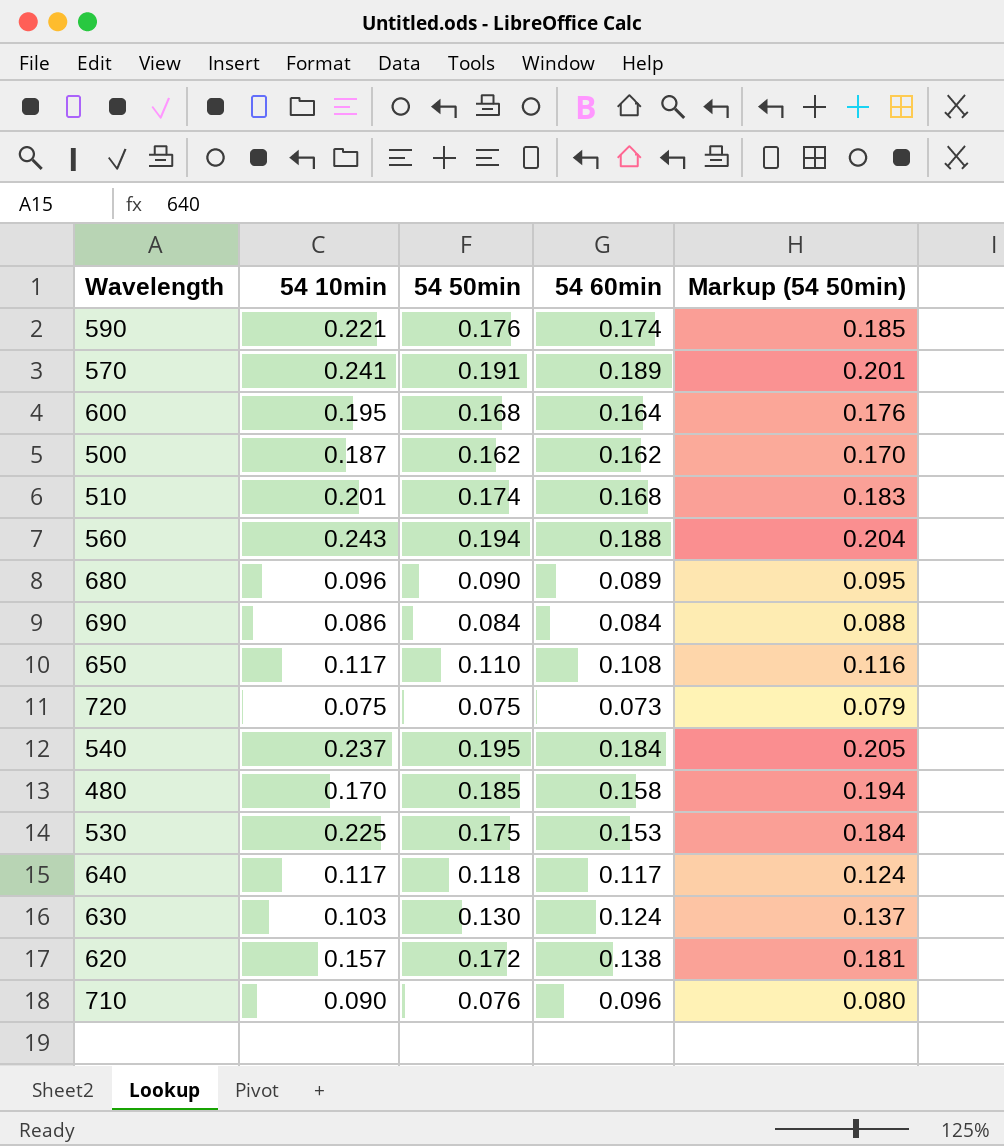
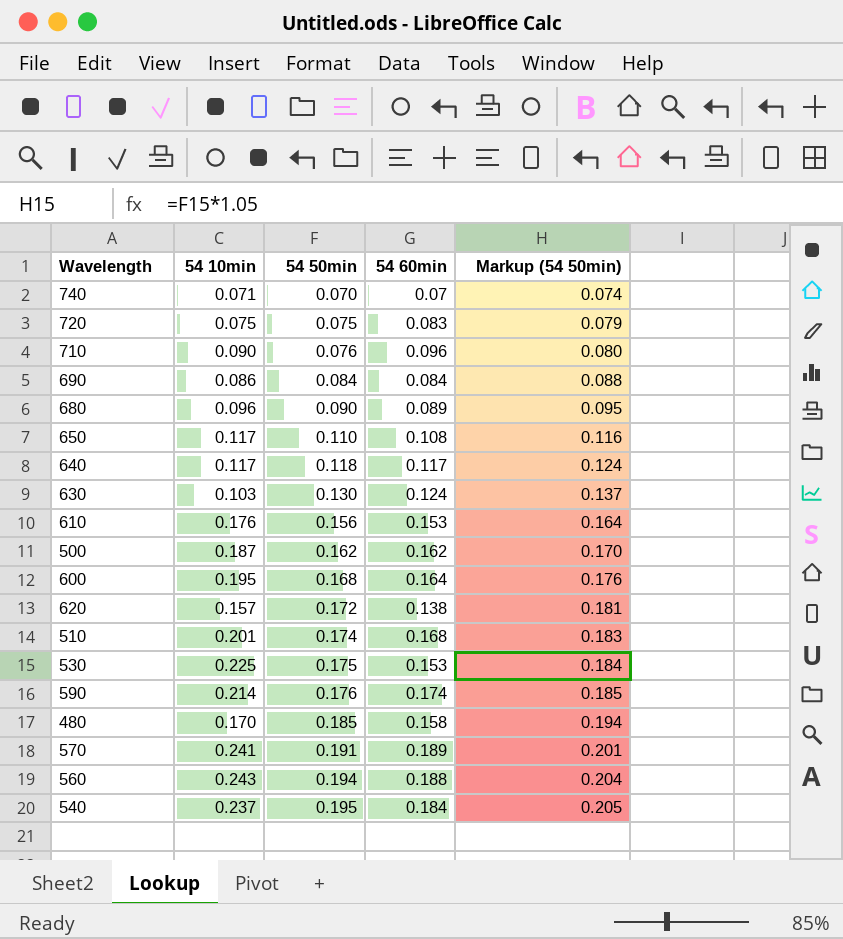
row order: none -> 54 50min ascending
row 740: none -> 0.071 | 0.070 | 0.07 | 0.074
720 | 54 60min: 0.073 -> 0.083
row 610: none -> 0.176 | 0.156 | 0.153 | 0.164
590 | 54 10min: 0.221 -> 0.214

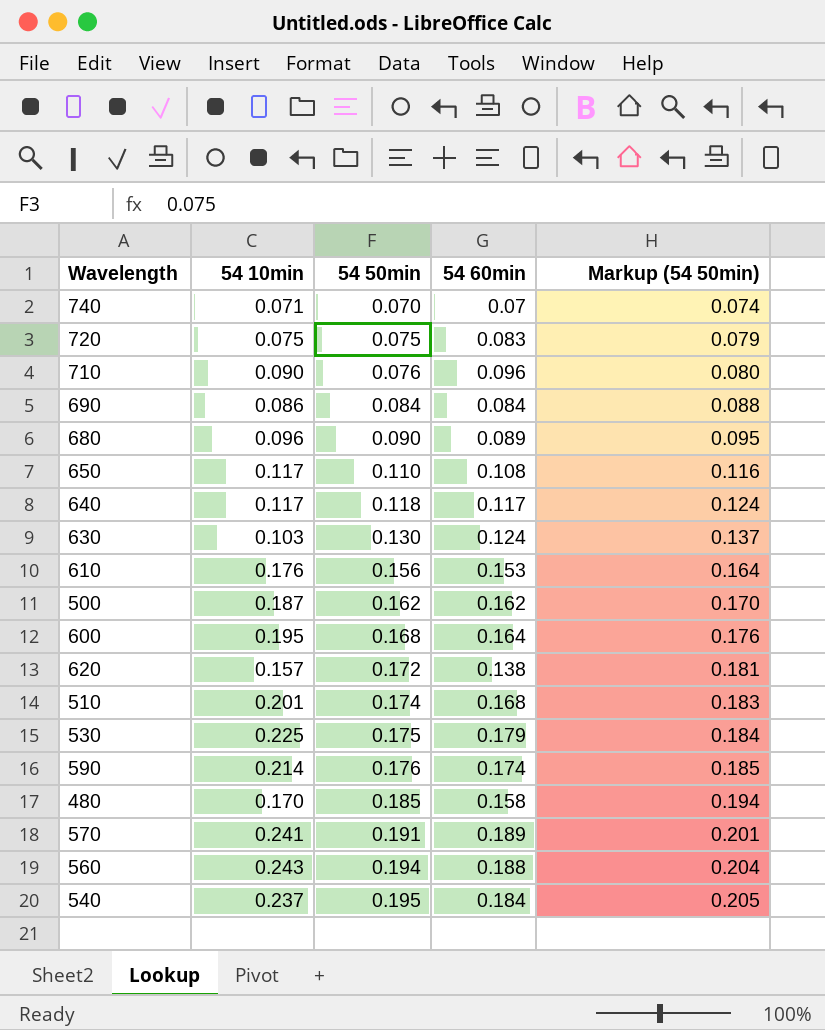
530 | 54 60min: 0.153 -> 0.179

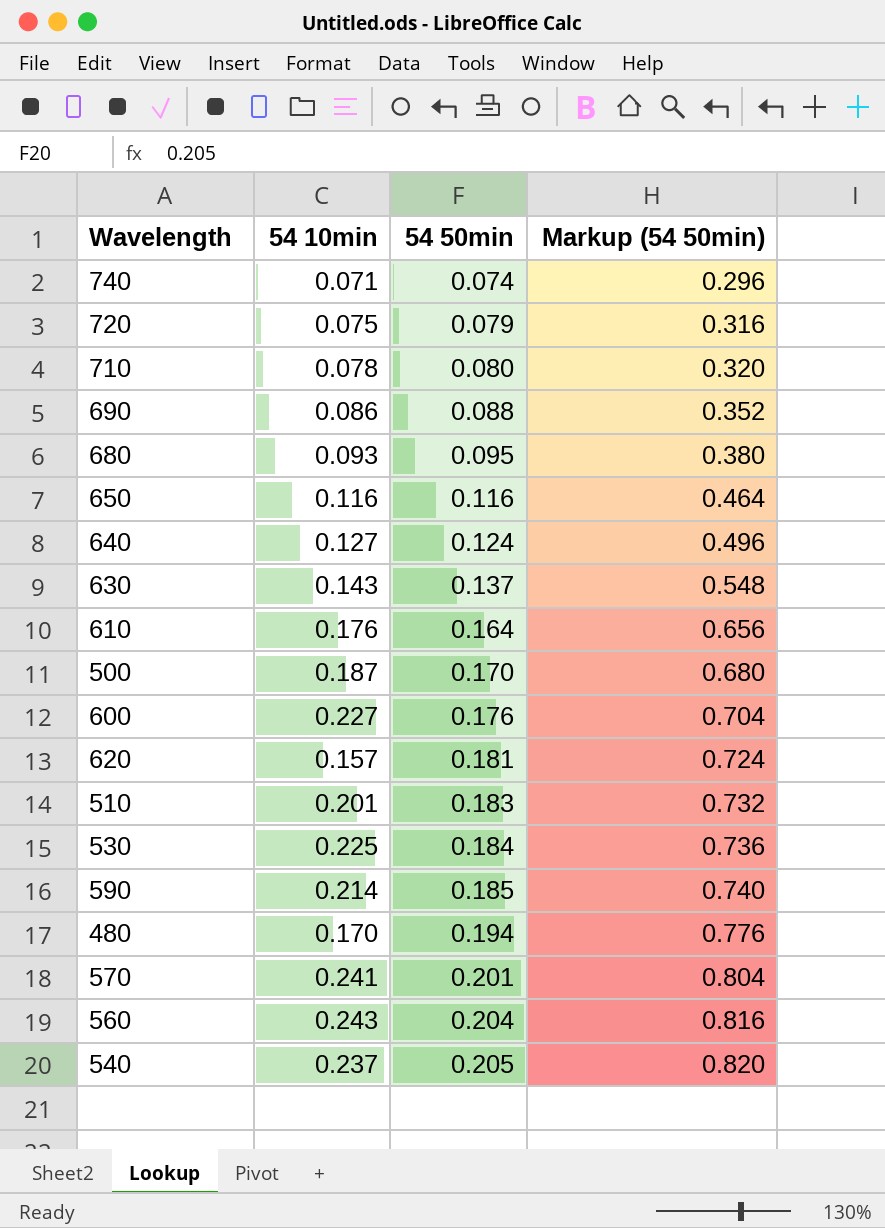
column 54 60min | position: 4 -> none
column Markup (54 50min) | formula: [54 50min] * 1.05 -> [54 50min] * 4
740 | 54 50min: 0.070 -> 0.074
720 | 54 50min: 0.075 -> 0.079
710 | 54 10min: 0.090 -> 0.078
710 | 54 50min: 0.076 -> 0.080
690 | 54 50min: 0.084 -> 0.088
680 | 54 10min: 0.096 -> 0.093
680 | 54 50min: 0.090 -> 0.095
650 | 54 10min: 0.117 -> 0.116
650 | 54 50min: 0.110 -> 0.116
640 | 54 10min: 0.117 -> 0.127
640 | 54 50min: 0.118 -> 0.124
630 | 54 10min: 0.103 -> 0.143
630 | 54 50min: 0.130 -> 0.137
610 | 54 50min: 0.156 -> 0.164
500 | 54 50min: 0.162 -> 0.170
600 | 54 10min: 0.195 -> 0.227
600 | 54 50min: 0.168 -> 0.176
620 | 54 50min: 0.172 -> 0.181
510 | 54 50min: 0.174 -> 0.183
530 | 54 50min: 0.175 -> 0.184
590 | 54 50min: 0.176 -> 0.185
480 | 54 50min: 0.185 -> 0.194
570 | 54 50min: 0.191 -> 0.201
560 | 54 50min: 0.194 -> 0.204
540 | 54 50min: 0.195 -> 0.205

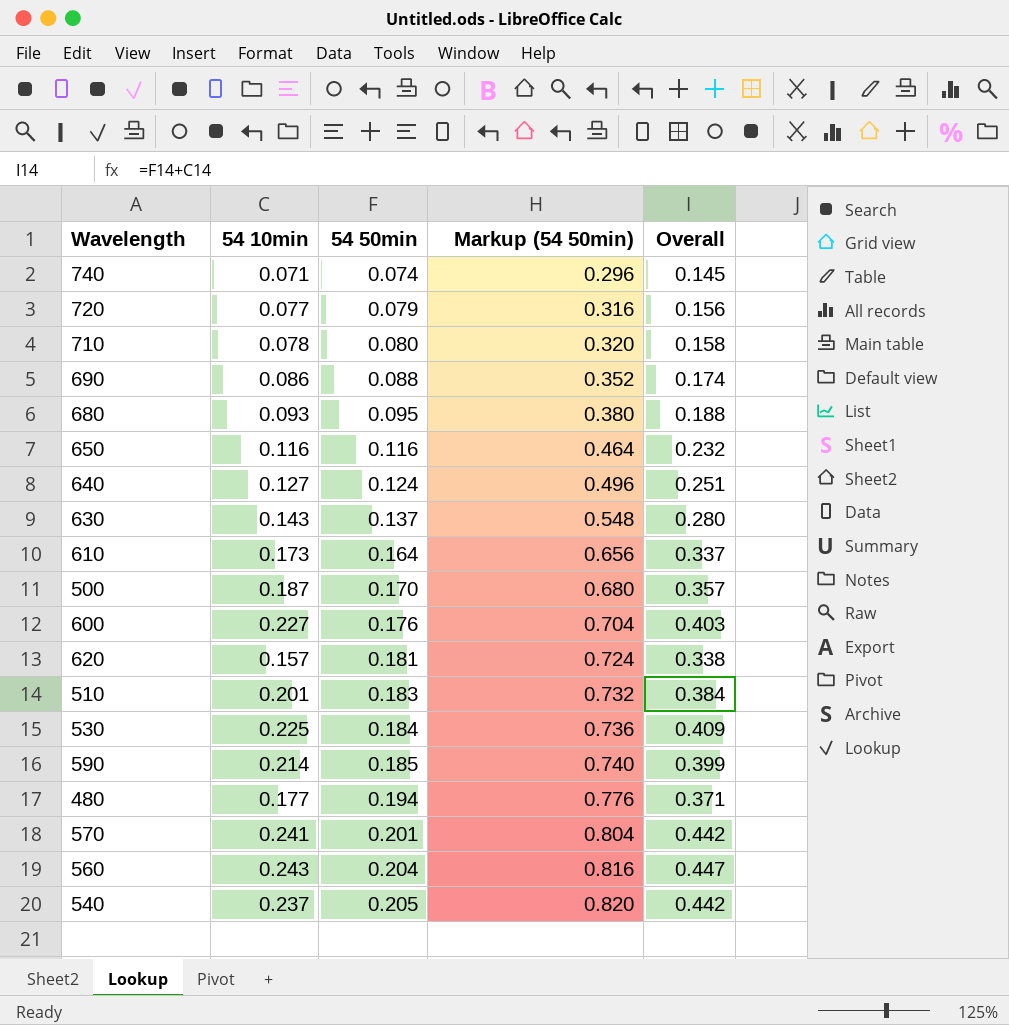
column Overall | formula: none -> [54 10min] + [54 50min]
720 | 54 10min: 0.075 -> 0.077
610 | 54 10min: 0.176 -> 0.173
480 | 54 10min: 0.170 -> 0.177

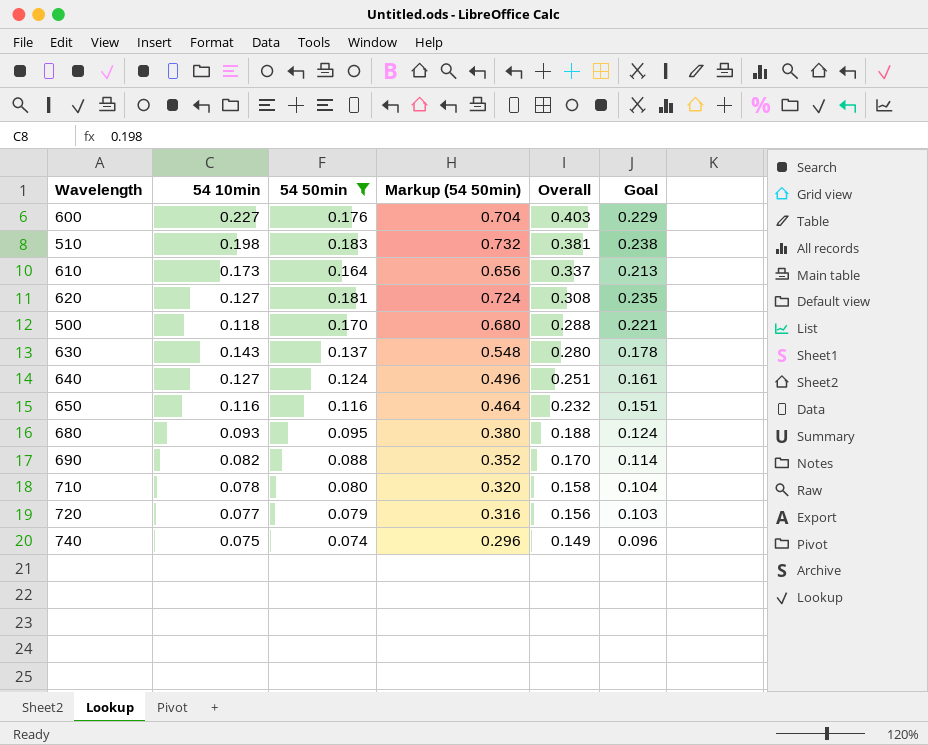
filter: none -> 54 50min <= 0.183
row order: 54 50min ascending -> Overall descending
column Goal | formula: none -> [54 50min] * 1.3
510 | 54 10min: 0.201 -> 0.198
510 | Overall: 0.384 -> 0.381
620 | 54 10min: 0.157 -> 0.127
620 | Overall: 0.338 -> 0.308
500 | 54 10min: 0.187 -> 0.118
500 | Overall: 0.357 -> 0.288
690 | 54 10min: 0.086 -> 0.082
690 | Overall: 0.174 -> 0.170
740 | 54 10min: 0.071 -> 0.075
740 | Overall: 0.145 -> 0.149

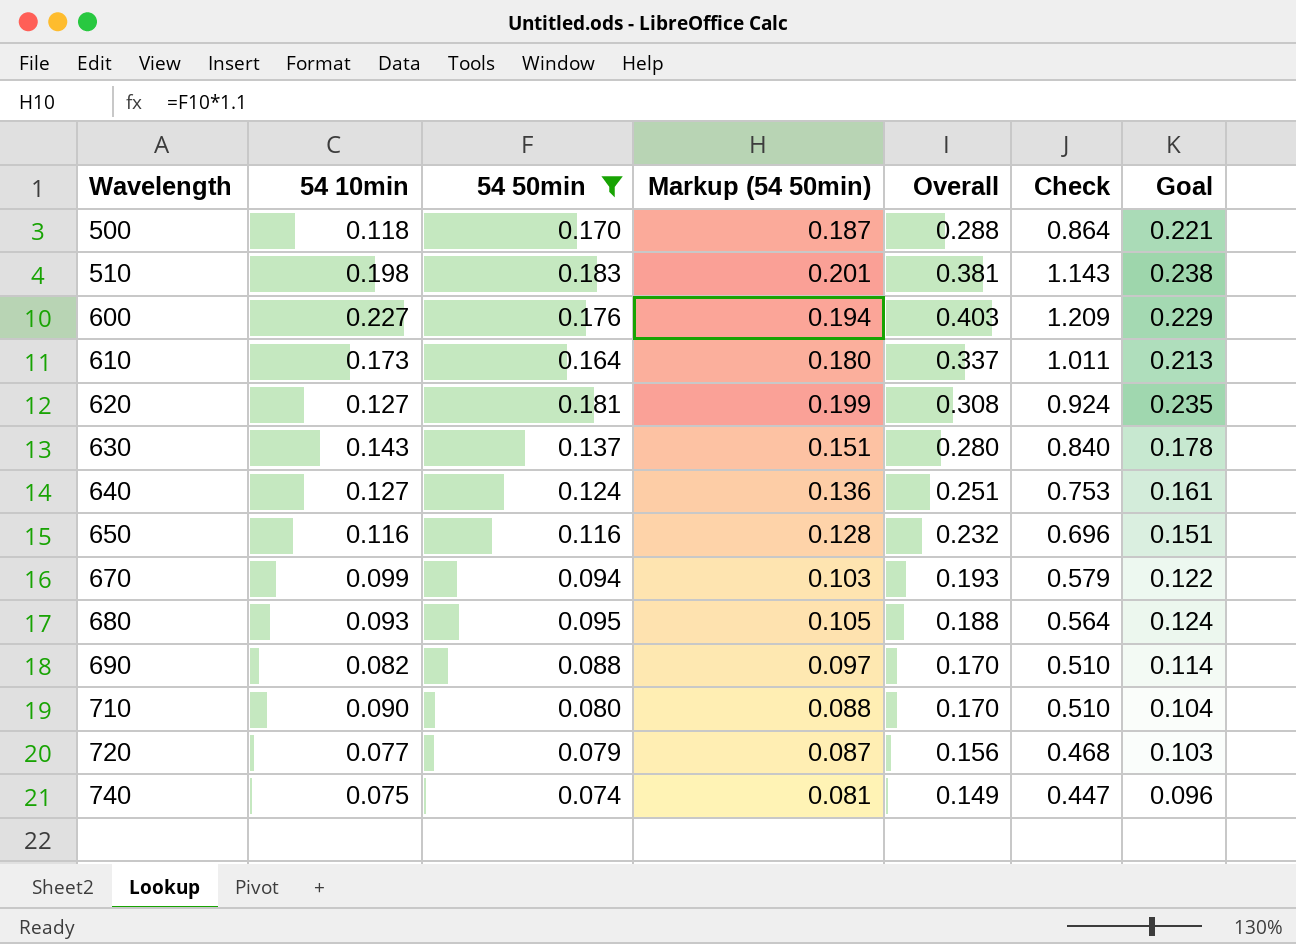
row order: Overall descending -> Wavelength ascending
column Markup (54 50min) | formula: [54 50min] * 4 -> [54 50min] * 1.1
column Check | formula: none -> [Overall] * 3
row 670: none -> 0.099 | 0.094 | 0.103 | 0.193 | 0.579 | 0.122
710 | 54 10min: 0.078 -> 0.090
710 | Overall: 0.158 -> 0.170

